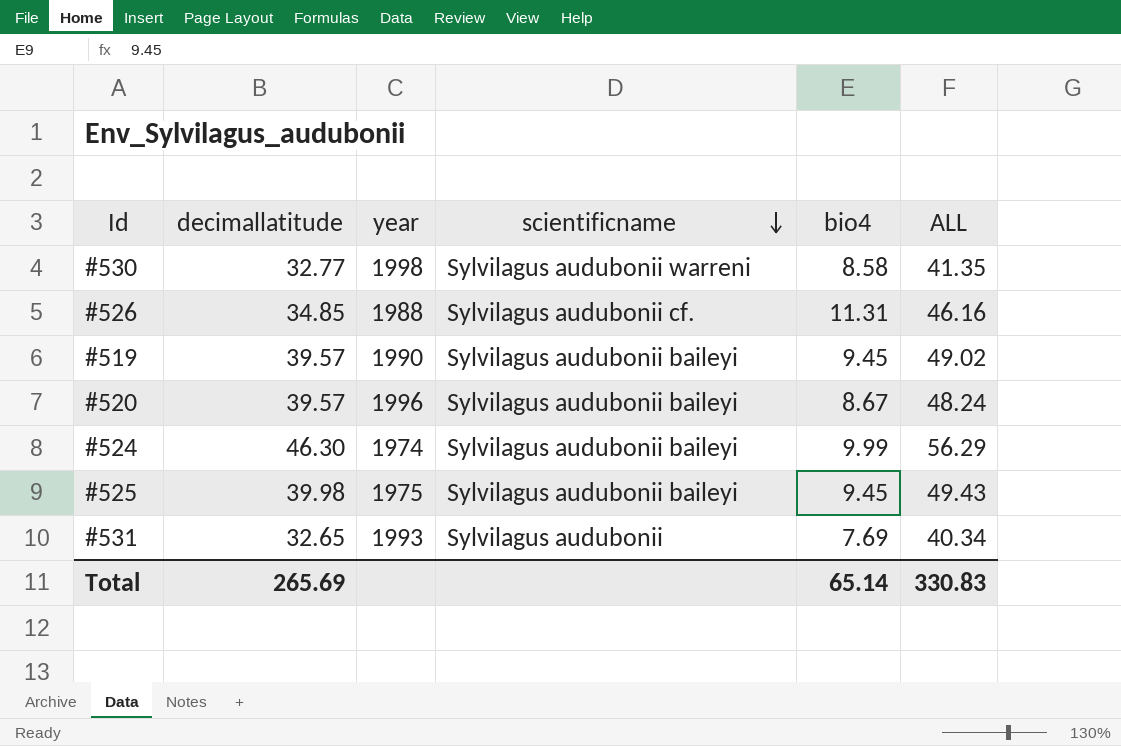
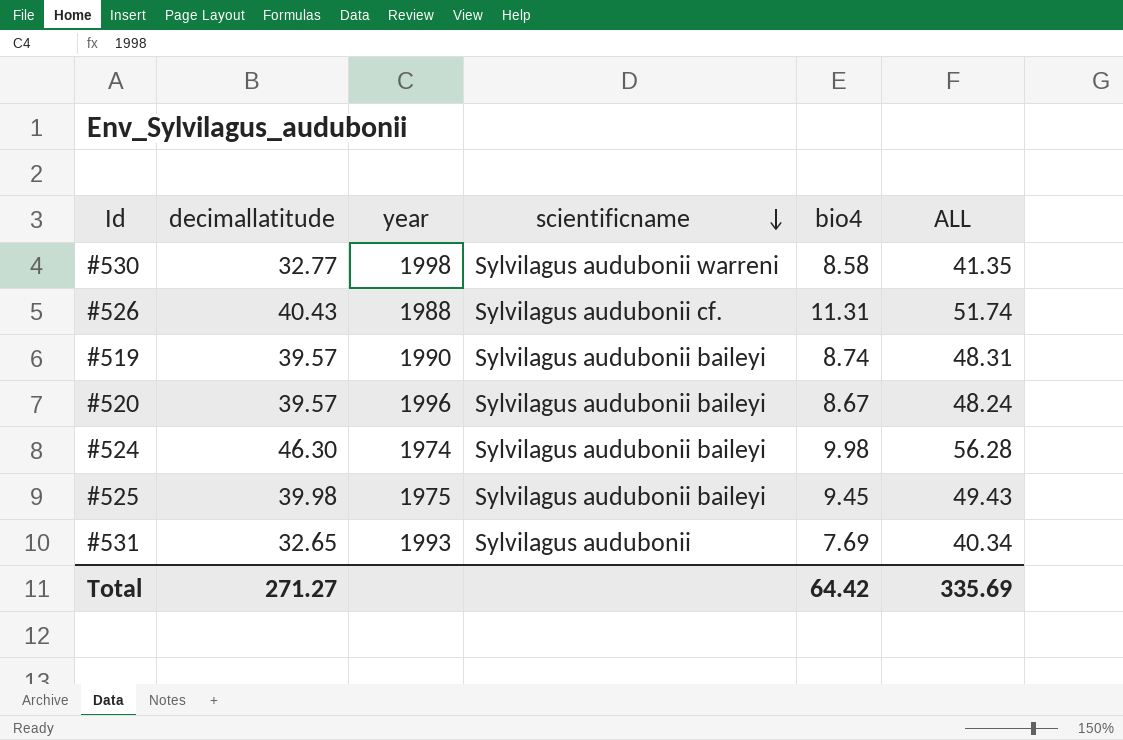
#526 | decimallatitude: 34.85 -> 40.43
#526 | ALL: 46.16 -> 51.74
#519 | bio4: 9.45 -> 8.74
#519 | ALL: 49.02 -> 48.31
#524 | bio4: 9.99 -> 9.98
#524 | ALL: 56.29 -> 56.28
Total | decimallatitude: 265.69 -> 271.27
Total | bio4: 65.14 -> 64.42
Total | ALL: 330.83 -> 335.69

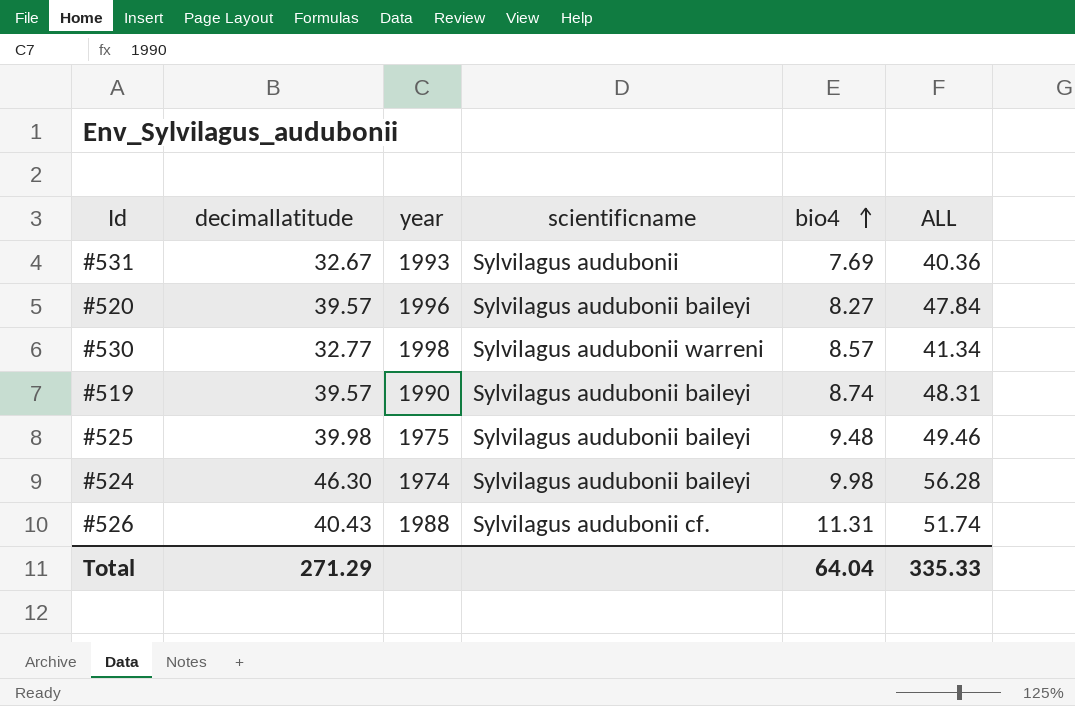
row order: scientificname descending -> bio4 ascending
#531 | decimallatitude: 32.65 -> 32.67
#531 | ALL: 40.34 -> 40.36
#520 | bio4: 8.67 -> 8.27
#520 | ALL: 48.24 -> 47.84
#530 | bio4: 8.58 -> 8.57
#530 | ALL: 41.35 -> 41.34
#525 | bio4: 9.45 -> 9.48
#525 | ALL: 49.43 -> 49.46
Total | decimallatitude: 271.27 -> 271.29
Total | bio4: 64.42 -> 64.04
Total | ALL: 335.69 -> 335.33

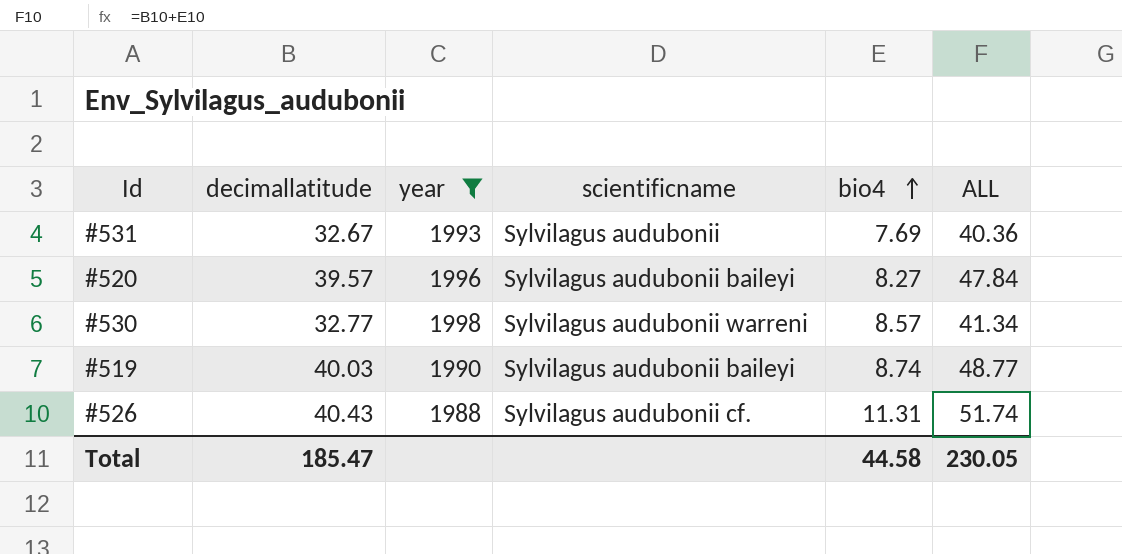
filter: none -> year >= 1988
#519 | decimallatitude: 39.57 -> 40.03
#519 | ALL: 48.31 -> 48.77
Total | decimallatitude: 271.29 -> 185.47
Total | bio4: 64.04 -> 44.58
Total | ALL: 335.33 -> 230.05

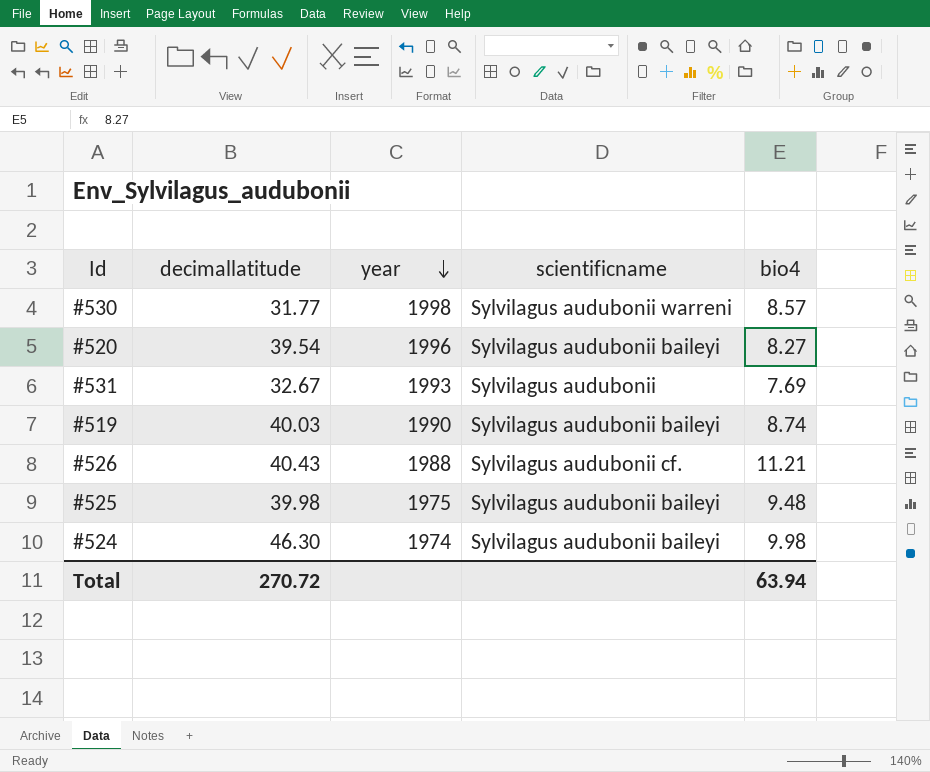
filter: year >= 1988 -> none
row order: bio4 ascending -> year descending
column ALL | formula: [decimallatitude] + [bio4] -> none
#530 | decimallatitude: 32.77 -> 31.77
#520 | decimallatitude: 39.57 -> 39.54
#526 | bio4: 11.31 -> 11.21
Total | decimallatitude: 185.47 -> 270.72
Total | bio4: 44.58 -> 63.94

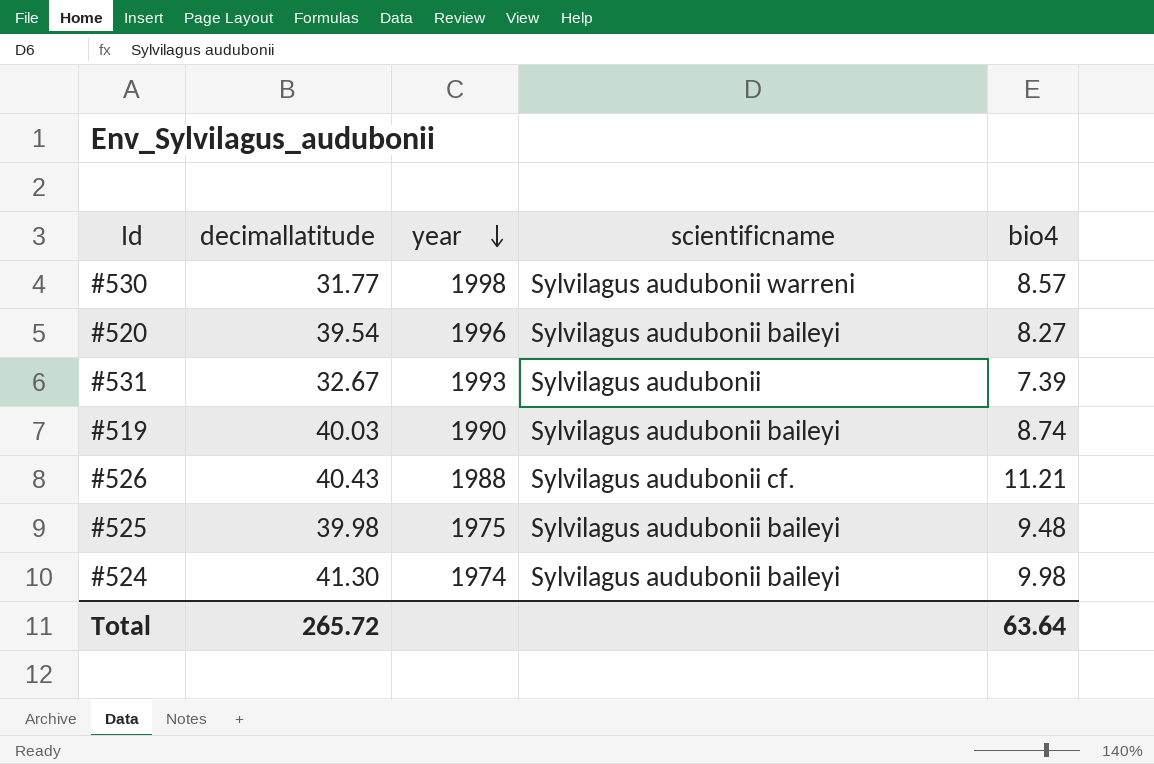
#531 | bio4: 7.69 -> 7.39
#524 | decimallatitude: 46.30 -> 41.30
Total | decimallatitude: 270.72 -> 265.72
Total | bio4: 63.94 -> 63.64

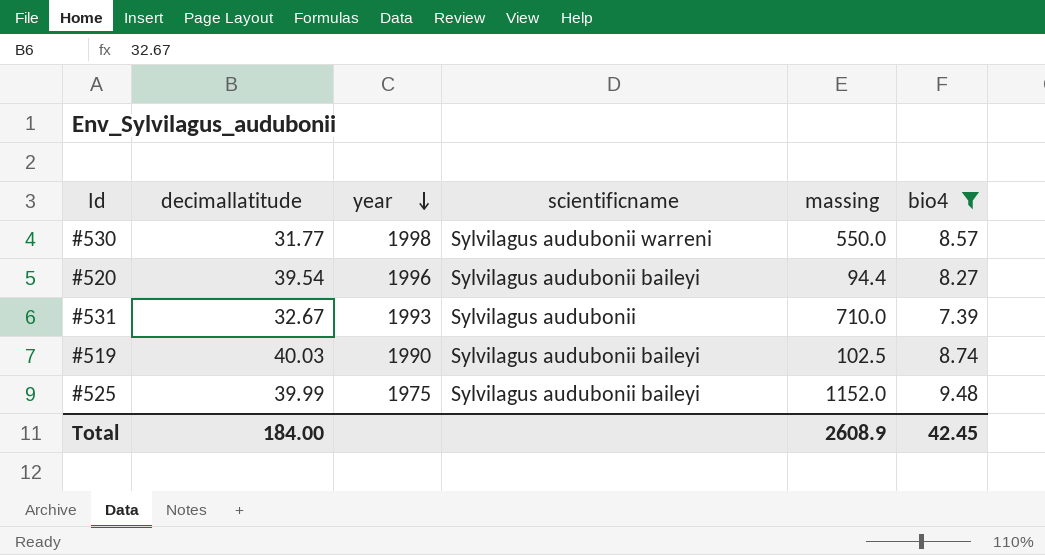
filter: none -> bio4 <= 9.48
column massing | position: none -> 5
#525 | decimallatitude: 39.98 -> 39.99
Total | decimallatitude: 265.72 -> 184.00
Total | bio4: 63.64 -> 42.45

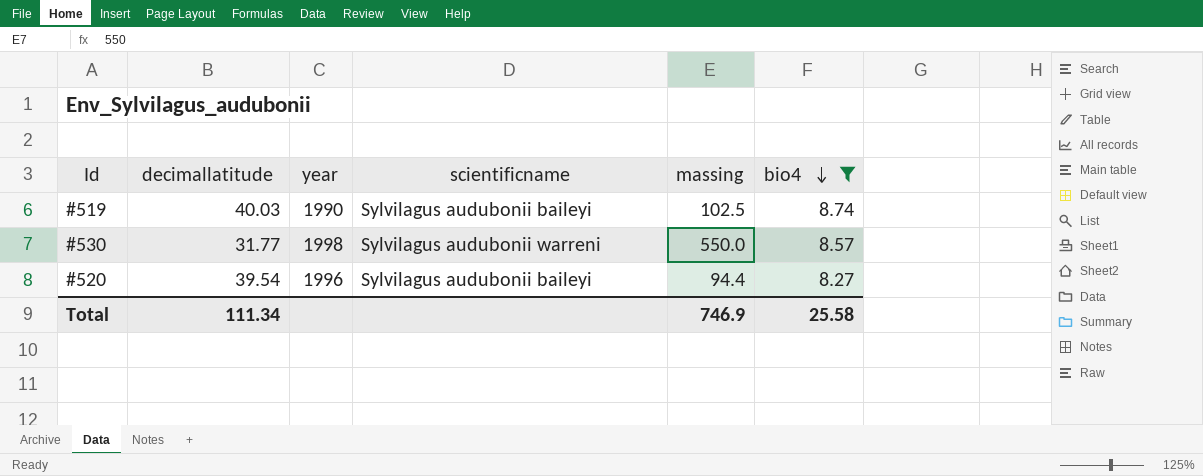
row order: year descending -> bio4 descending
row #531: 32.67 | 1993 | Sylvilagus audubonii | 710.0 | 7.39 -> none
row #525: 39.99 | 1975 | Sylvilagus audubonii baileyi | 1152.0 | 9.48 -> none
Total | decimallatitude: 184.00 -> 111.34
Total | massing: 2608.9 -> 746.9
Total | bio4: 42.45 -> 25.58

